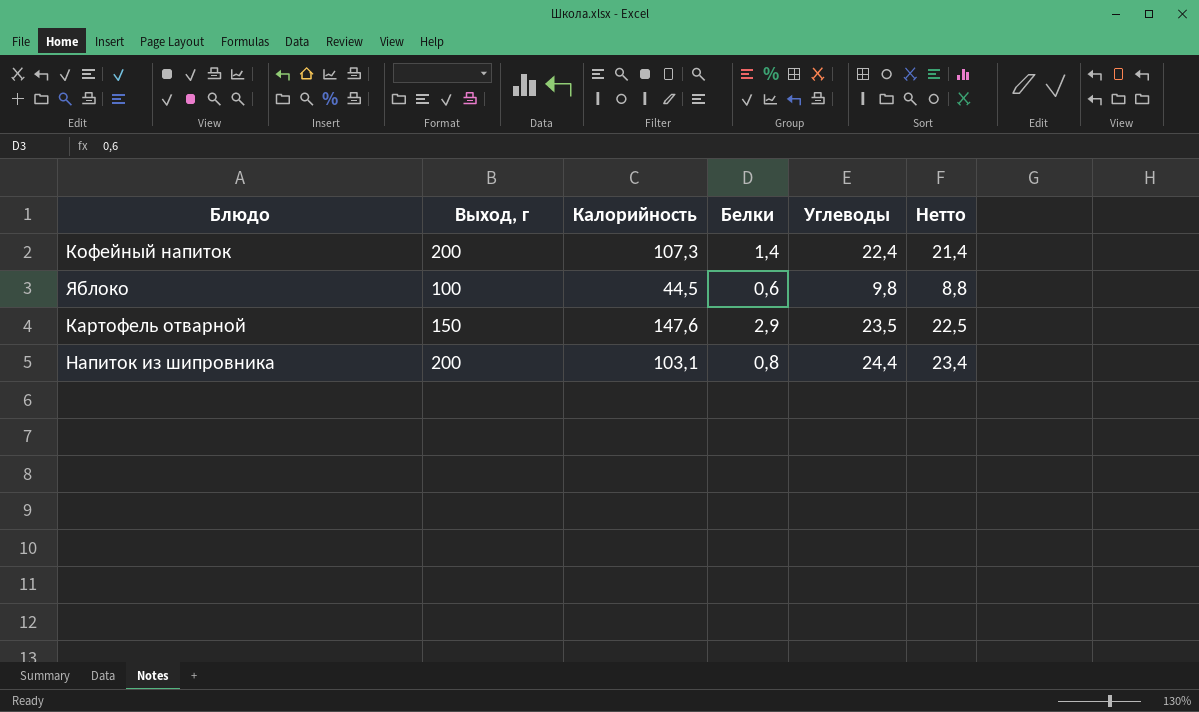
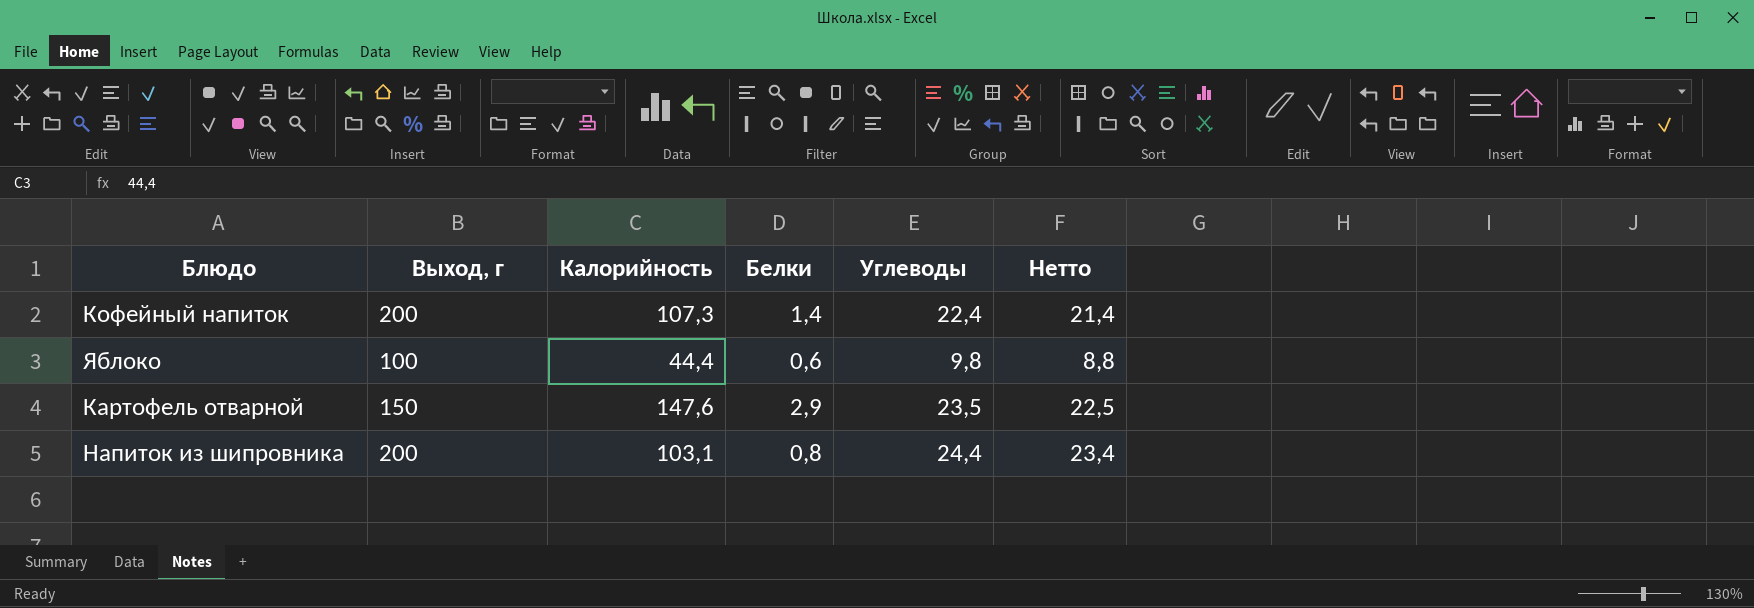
Яблоко | Калорийность: 44,5 -> 44,4

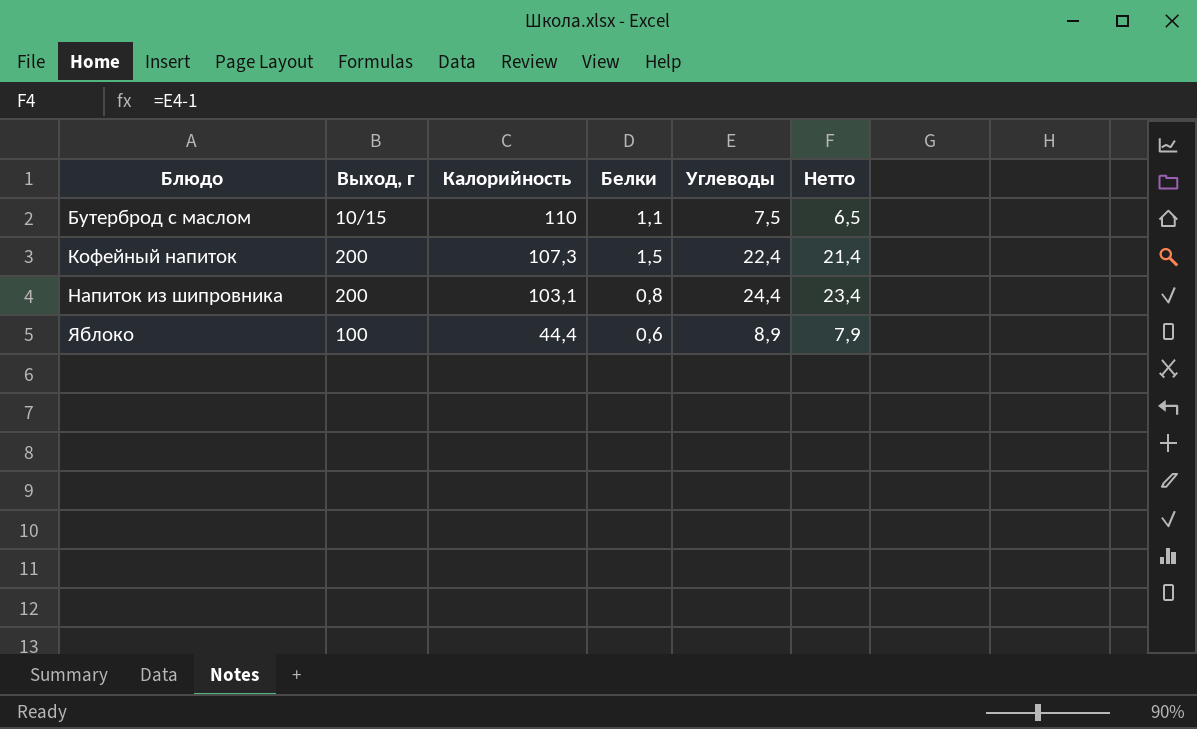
row order: none -> Блюдо ascending
row Картофель отварной: 150 | 147,6 | 2,9 | 23,5 | 22,5 -> none
row Бутерброд с маслом: none -> 10/15 | 110 | 1,1 | 7,5 | 6,5
Кофейный напиток | Белки: 1,4 -> 1,5
Яблоко | Углеводы: 9,8 -> 8,9
Яблоко | Нетто: 8,8 -> 7,9

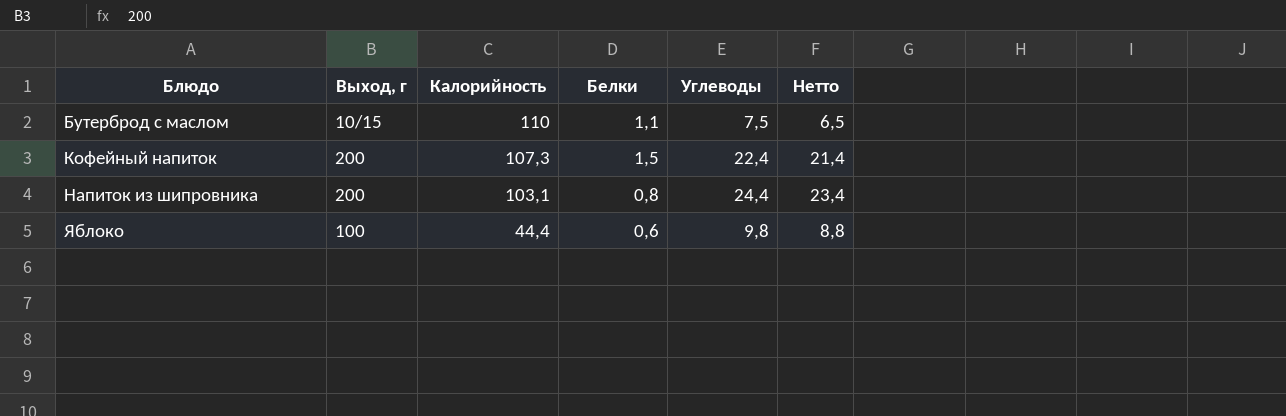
Яблоко | Углеводы: 8,9 -> 9,8
Яблоко | Нетто: 7,9 -> 8,8

